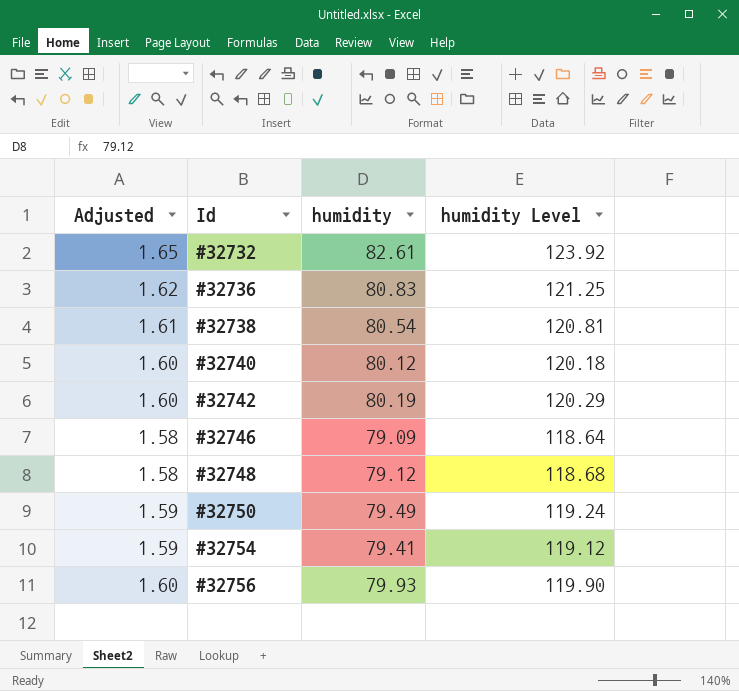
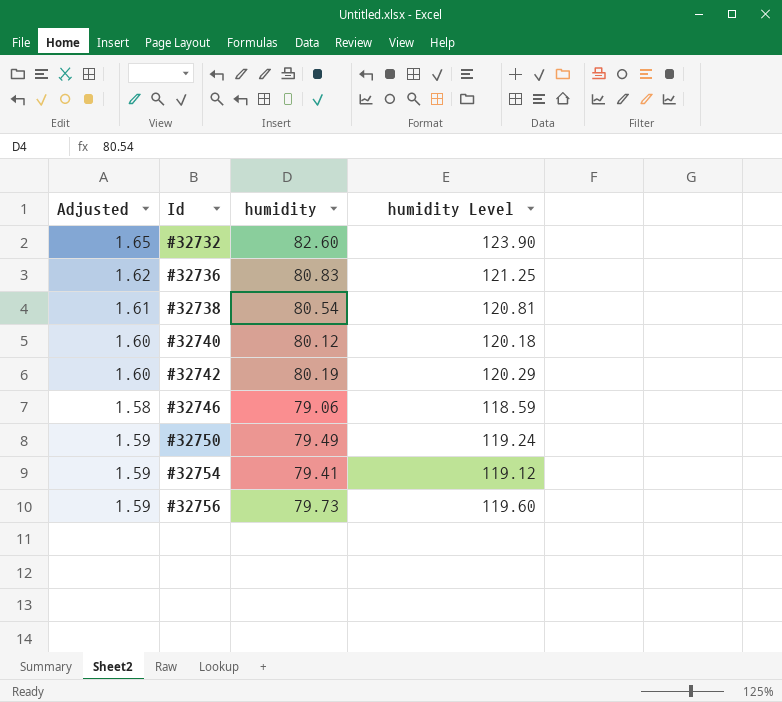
row #32748: 1.58 | 79.12 | 118.68 -> none
#32732 | humidity: 82.61 -> 82.60
#32732 | humidity Level: 123.92 -> 123.90
#32746 | humidity: 79.09 -> 79.06
#32746 | humidity Level: 118.64 -> 118.59
#32756 | Adjusted: 1.60 -> 1.59
#32756 | humidity: 79.93 -> 79.73
#32756 | humidity Level: 119.90 -> 119.60

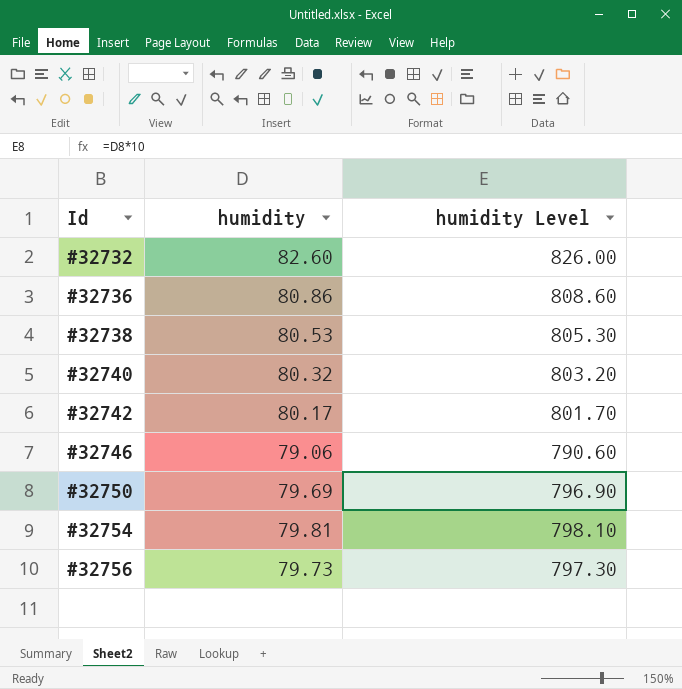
column Adjusted | formula: [humidity] * 0.02 -> none
column humidity Level | formula: [humidity] * 1.5 -> [humidity] * 10
#32736 | humidity: 80.83 -> 80.86
#32738 | humidity: 80.54 -> 80.53
#32740 | humidity: 80.12 -> 80.32
#32742 | humidity: 80.19 -> 80.17
#32750 | humidity: 79.49 -> 79.69
#32754 | humidity: 79.41 -> 79.81

